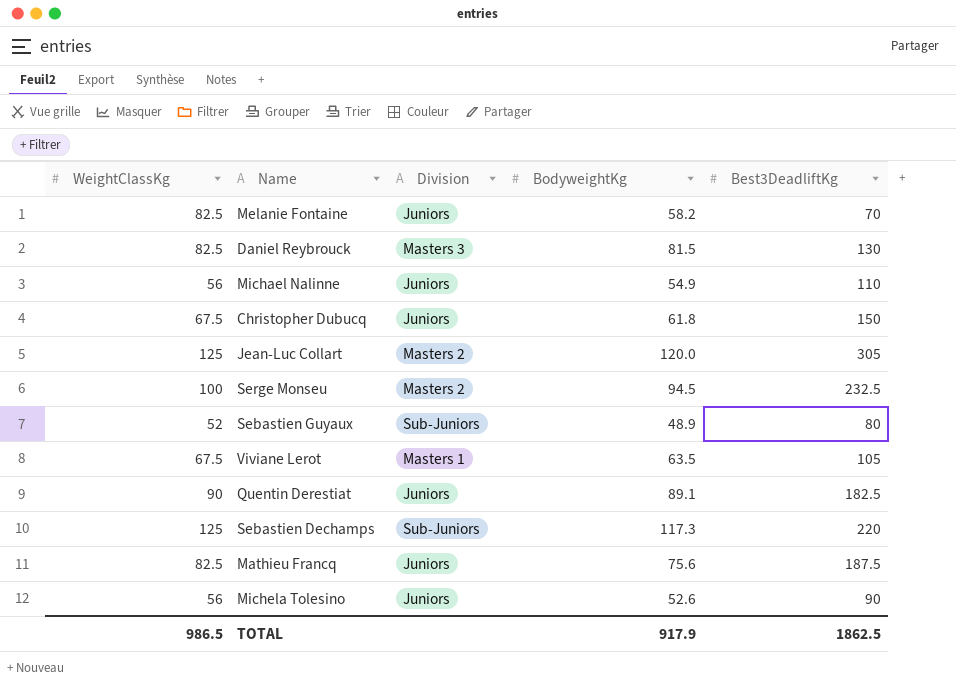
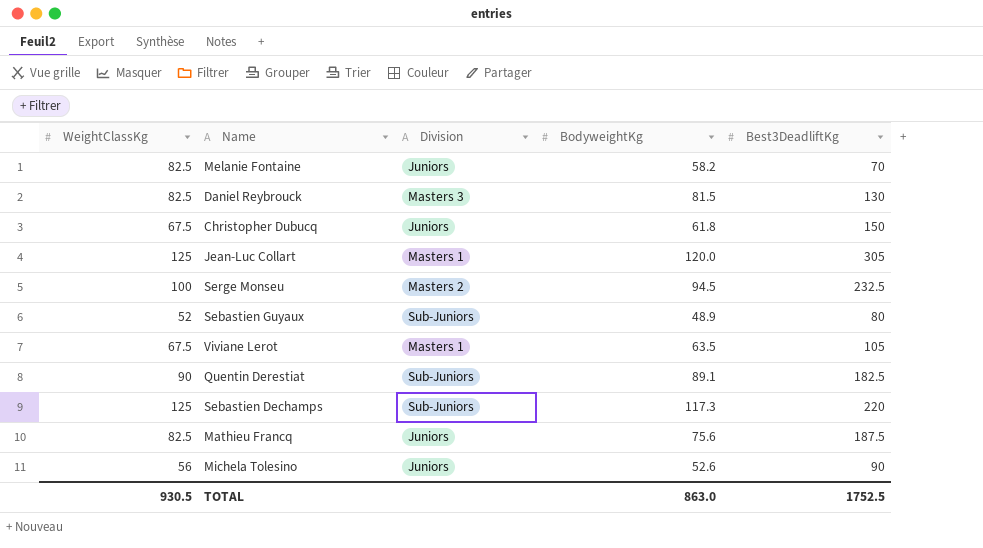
row Michael Nalinne: 56 | Juniors | 54.9 | 110 -> none
Jean-Luc Collart | Division: Masters 2 -> Masters 1
Quentin Derestiat | Division: Juniors -> Sub-Juniors
TOTAL | WeightClassKg: 986.5 -> 930.5
TOTAL | BodyweightKg: 917.9 -> 863.0
TOTAL | Best3DeadliftKg: 1862.5 -> 1752.5

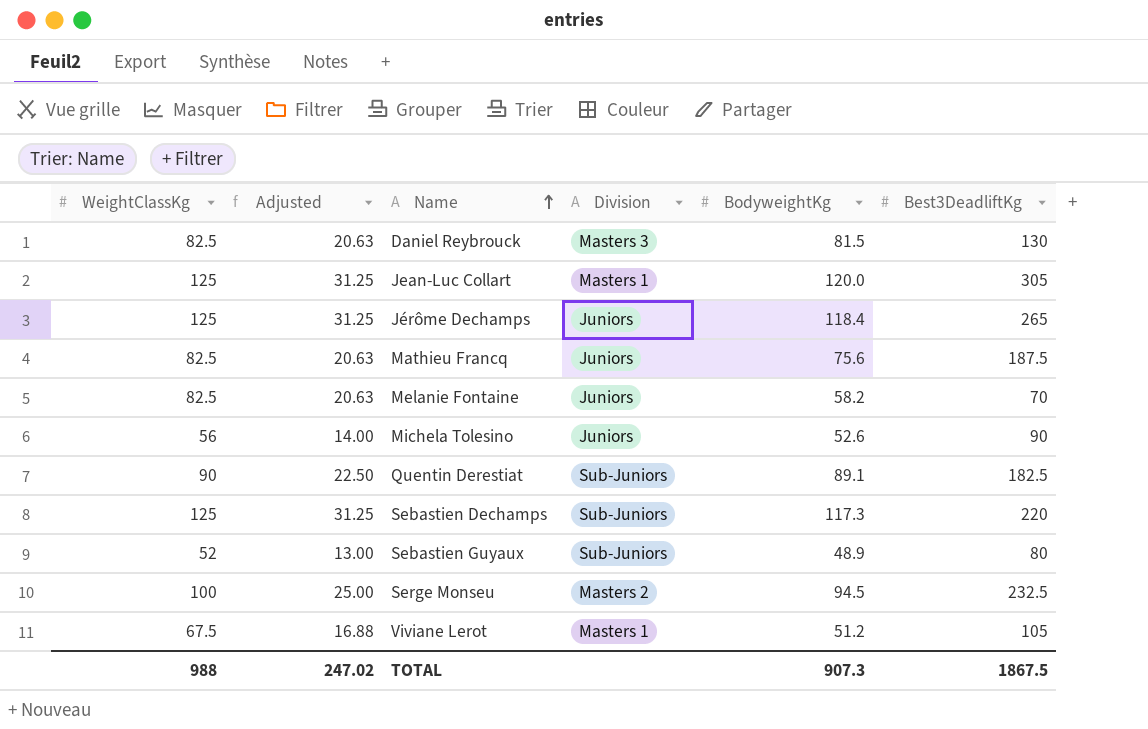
row order: none -> Name ascending
column Adjusted | formula: none -> [WeightClassKg] * 0.25
row Christopher Dubucq: 67.5 | Juniors | 61.8 | 150 -> none
row Jérôme Dechamps: none -> 125 | 31.25 | Juniors | 118.4 | 265
Viviane Lerot | BodyweightKg: 63.5 -> 51.2
TOTAL | WeightClassKg: 930.5 -> 988
TOTAL | BodyweightKg: 863.0 -> 907.3
TOTAL | Best3DeadliftKg: 1752.5 -> 1867.5

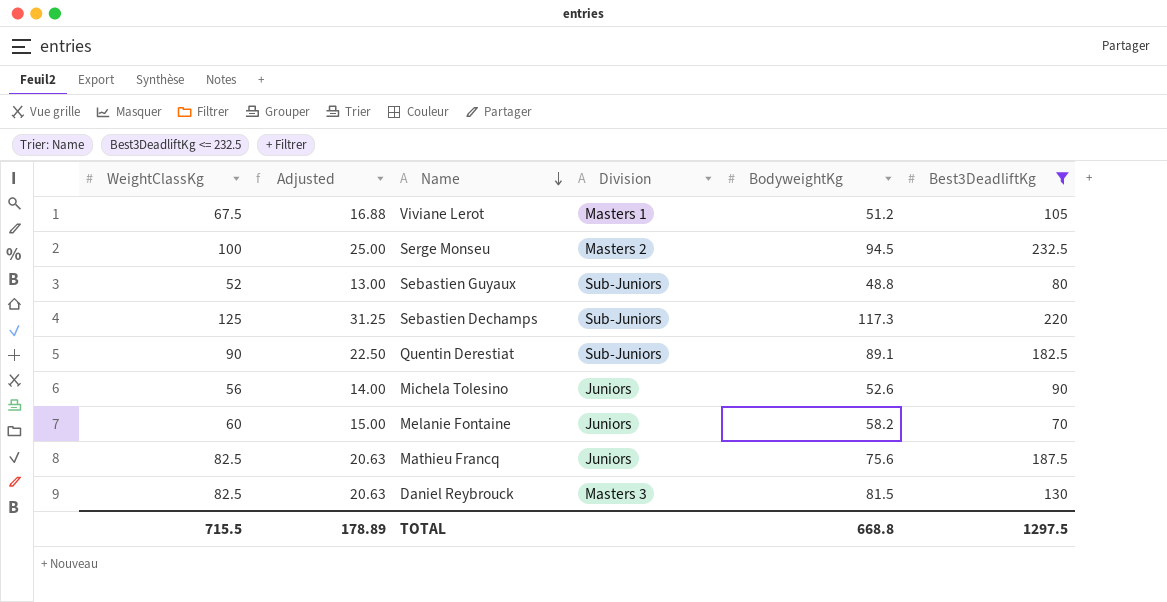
filter: none -> Best3DeadliftKg <= 232.5
row order: Name ascending -> Name descending
Sebastien Guyaux | BodyweightKg: 48.9 -> 48.8
Melanie Fontaine | WeightClassKg: 82.5 -> 60
Melanie Fontaine | Adjusted: 20.63 -> 15.00
TOTAL | WeightClassKg: 988 -> 715.5
TOTAL | Adjusted: 247.02 -> 178.89
TOTAL | BodyweightKg: 907.3 -> 668.8
TOTAL | Best3DeadliftKg: 1867.5 -> 1297.5

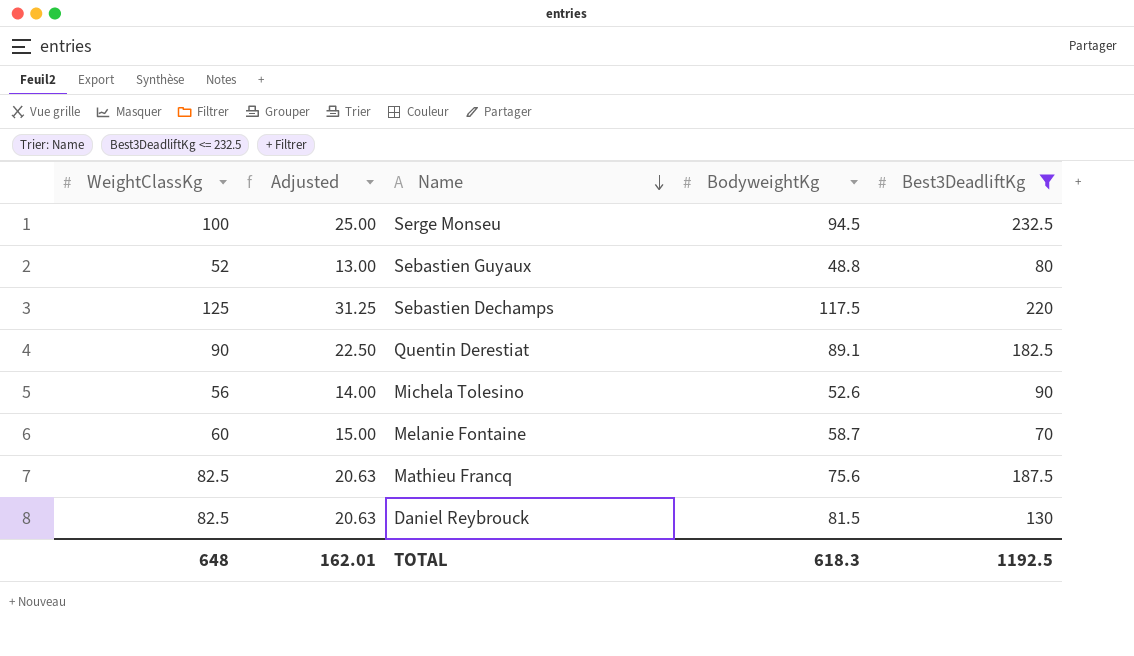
column Division | position: 4 -> none
row Viviane Lerot: 67.5 | 16.88 | Masters 1 | 51.2 | 105 -> none
Sebastien Dechamps | BodyweightKg: 117.3 -> 117.5
Melanie Fontaine | BodyweightKg: 58.2 -> 58.7
TOTAL | WeightClassKg: 715.5 -> 648
TOTAL | Adjusted: 178.89 -> 162.01
TOTAL | BodyweightKg: 668.8 -> 618.3
TOTAL | Best3DeadliftKg: 1297.5 -> 1192.5

